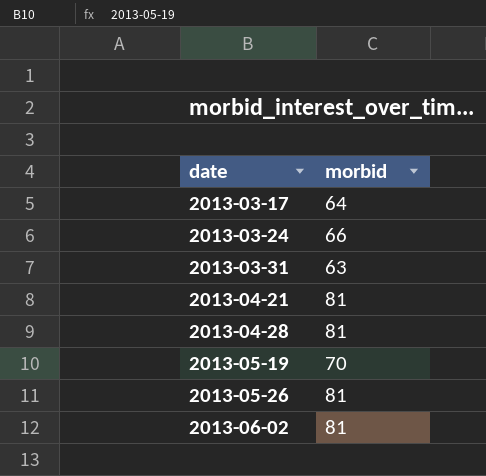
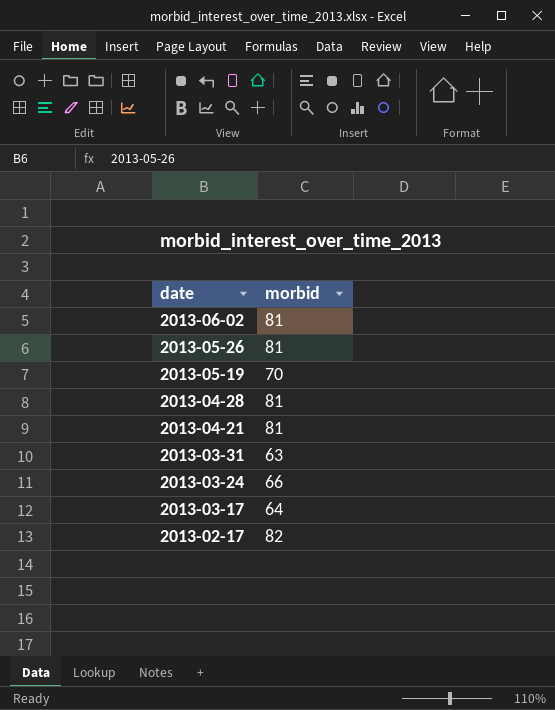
row order: date ascending -> date descending
row 2013-02-17: none -> 82

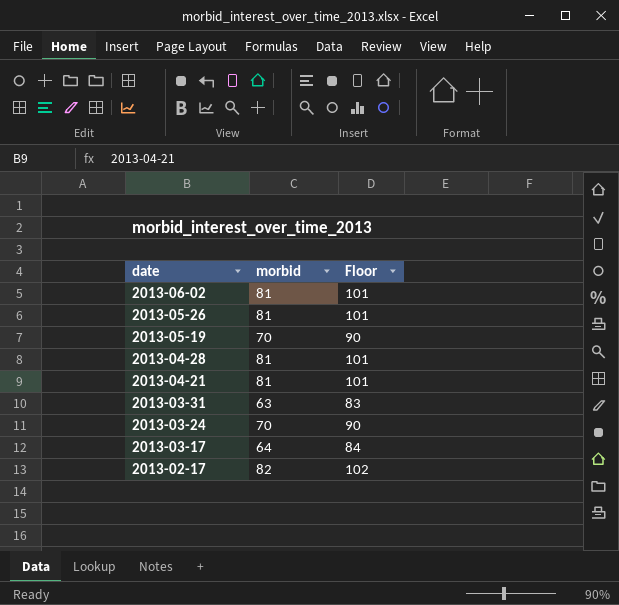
column Floor | formula: none -> [morbid] + 20
2013-03-24 | morbid: 66 -> 70

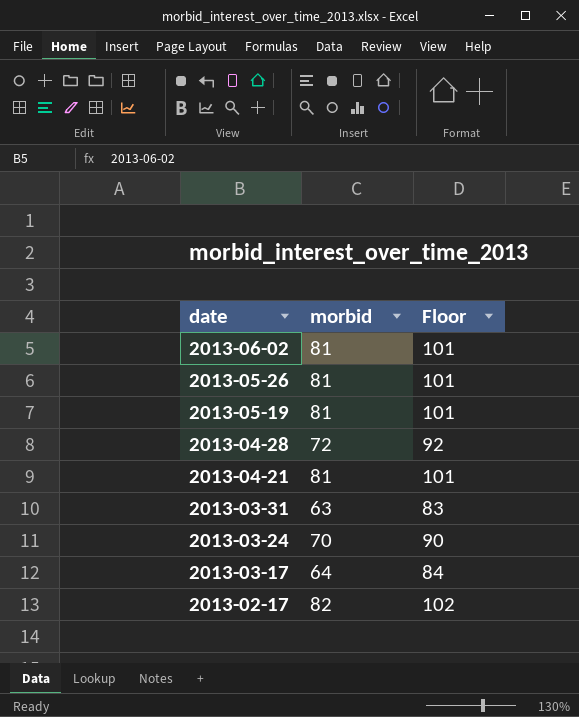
2013-05-19 | morbid: 70 -> 81
2013-05-19 | Floor: 90 -> 101
2013-04-28 | morbid: 81 -> 72
2013-04-28 | Floor: 101 -> 92

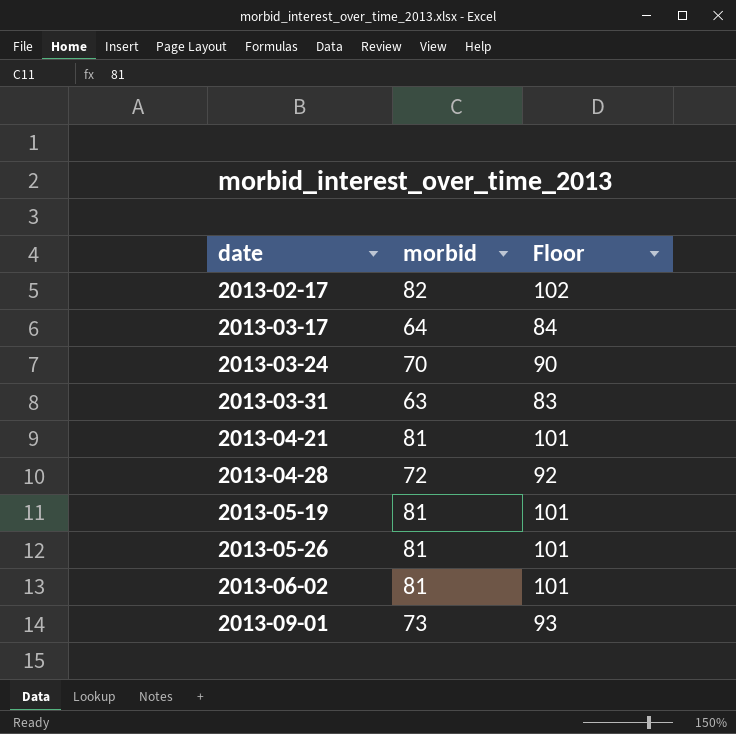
row order: date descending -> date ascending
row 2013-09-01: none -> 73 | 93

